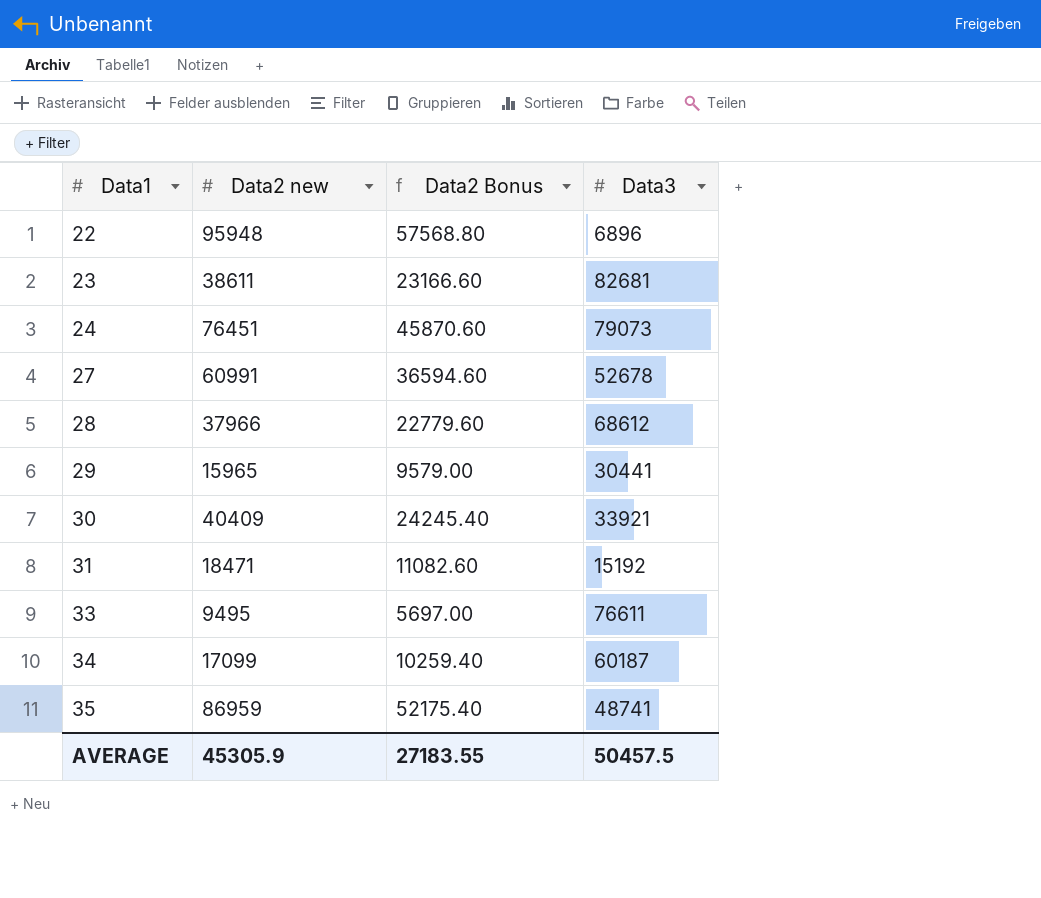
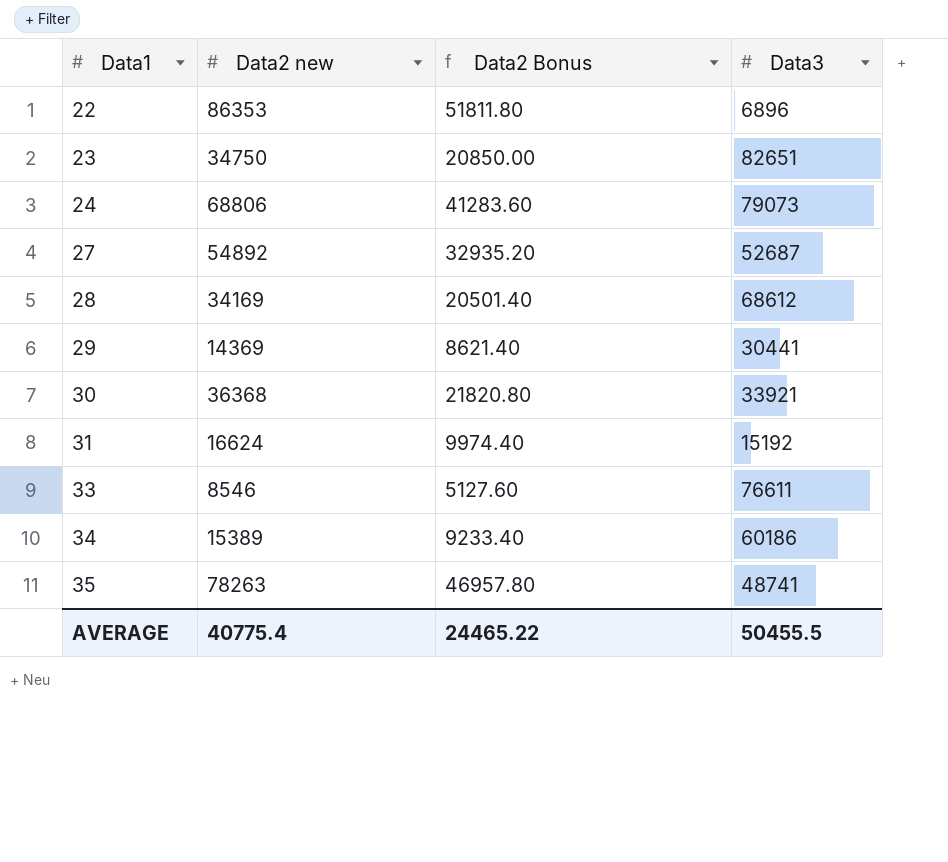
22 | Data2 new: 95948 -> 86353
22 | Data2 Bonus: 57568.80 -> 51811.80
23 | Data2 new: 38611 -> 34750
23 | Data2 Bonus: 23166.60 -> 20850.00
23 | Data3: 82681 -> 82651
24 | Data2 new: 76451 -> 68806
24 | Data2 Bonus: 45870.60 -> 41283.60
27 | Data2 new: 60991 -> 54892
27 | Data2 Bonus: 36594.60 -> 32935.20
27 | Data3: 52678 -> 52687
28 | Data2 new: 37966 -> 34169
28 | Data2 Bonus: 22779.60 -> 20501.40
29 | Data2 new: 15965 -> 14369
29 | Data2 Bonus: 9579.00 -> 8621.40
30 | Data2 new: 40409 -> 36368
30 | Data2 Bonus: 24245.40 -> 21820.80
31 | Data2 new: 18471 -> 16624
31 | Data2 Bonus: 11082.60 -> 9974.40
33 | Data2 new: 9495 -> 8546
33 | Data2 Bonus: 5697.00 -> 5127.60
34 | Data2 new: 17099 -> 15389
34 | Data2 Bonus: 10259.40 -> 9233.40
34 | Data3: 60187 -> 60186
35 | Data2 new: 86959 -> 78263
35 | Data2 Bonus: 52175.40 -> 46957.80
AVERAGE | Data2 new: 45305.9 -> 40775.4
AVERAGE | Data2 Bonus: 27183.55 -> 24465.22
AVERAGE | Data3: 50457.5 -> 50455.5

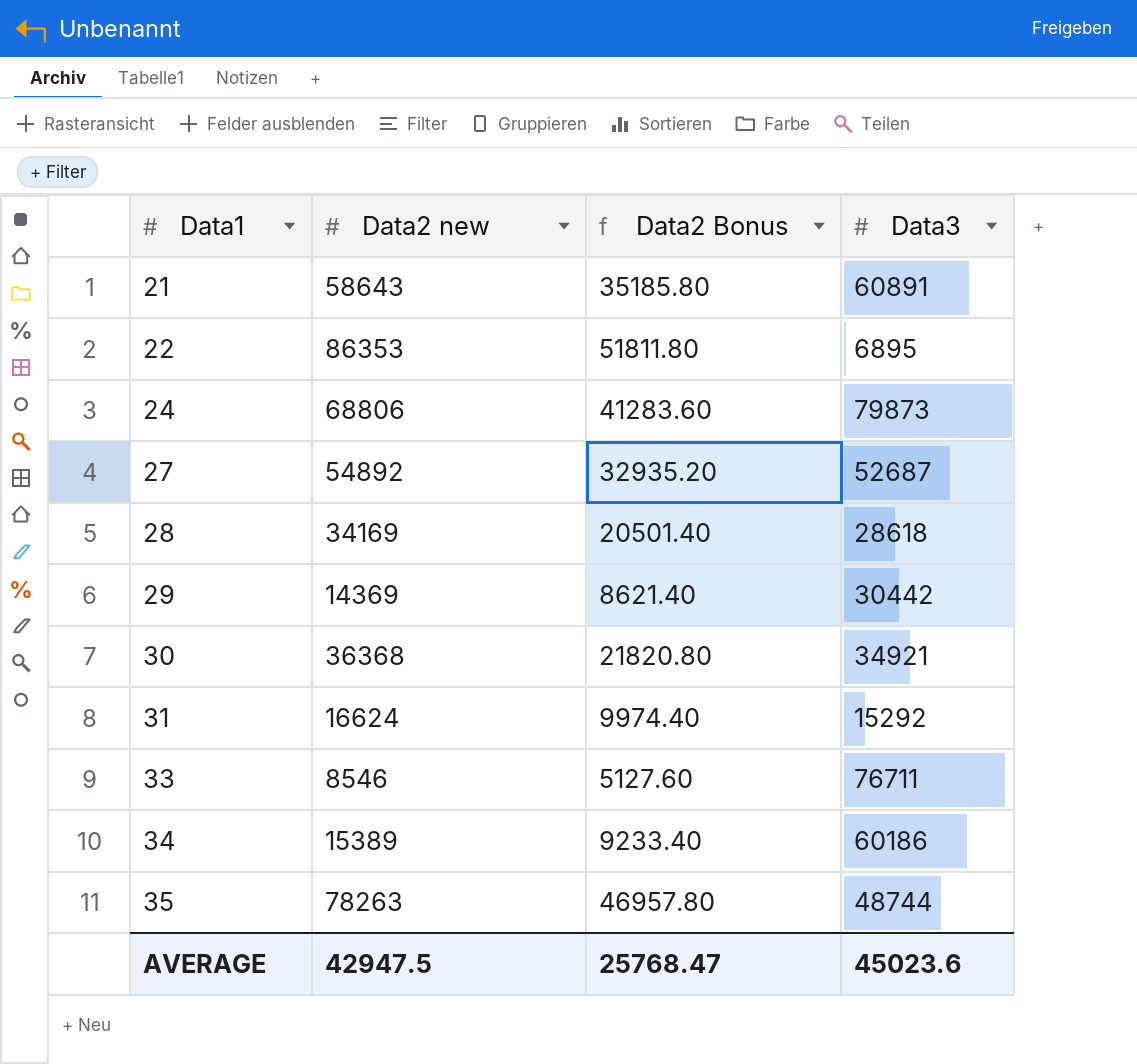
row 23: 34750 | 20850.00 | 82651 -> none
row 21: none -> 58643 | 35185.80 | 60891
22 | Data3: 6896 -> 6895
24 | Data3: 79073 -> 79873
28 | Data3: 68612 -> 28618
29 | Data3: 30441 -> 30442
30 | Data3: 33921 -> 34921
31 | Data3: 15192 -> 15292
33 | Data3: 76611 -> 76711
35 | Data3: 48741 -> 48744
AVERAGE | Data2 new: 40775.4 -> 42947.5
AVERAGE | Data2 Bonus: 24465.22 -> 25768.47
AVERAGE | Data3: 50455.5 -> 45023.6

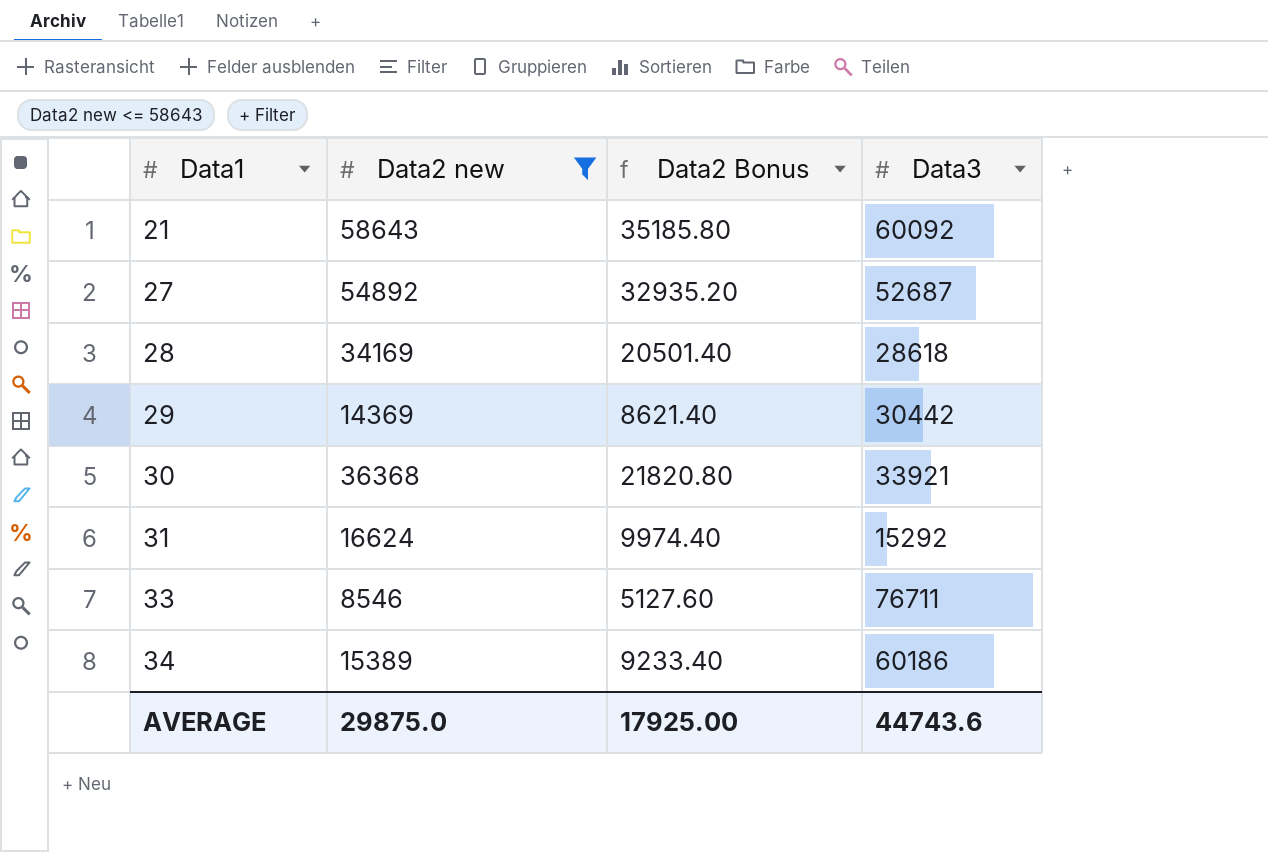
filter: none -> Data2 new <= 58643
21 | Data3: 60891 -> 60092
30 | Data3: 34921 -> 33921
AVERAGE | Data2 new: 42947.5 -> 29875.0
AVERAGE | Data2 Bonus: 25768.47 -> 17925.00
AVERAGE | Data3: 45023.6 -> 44743.6

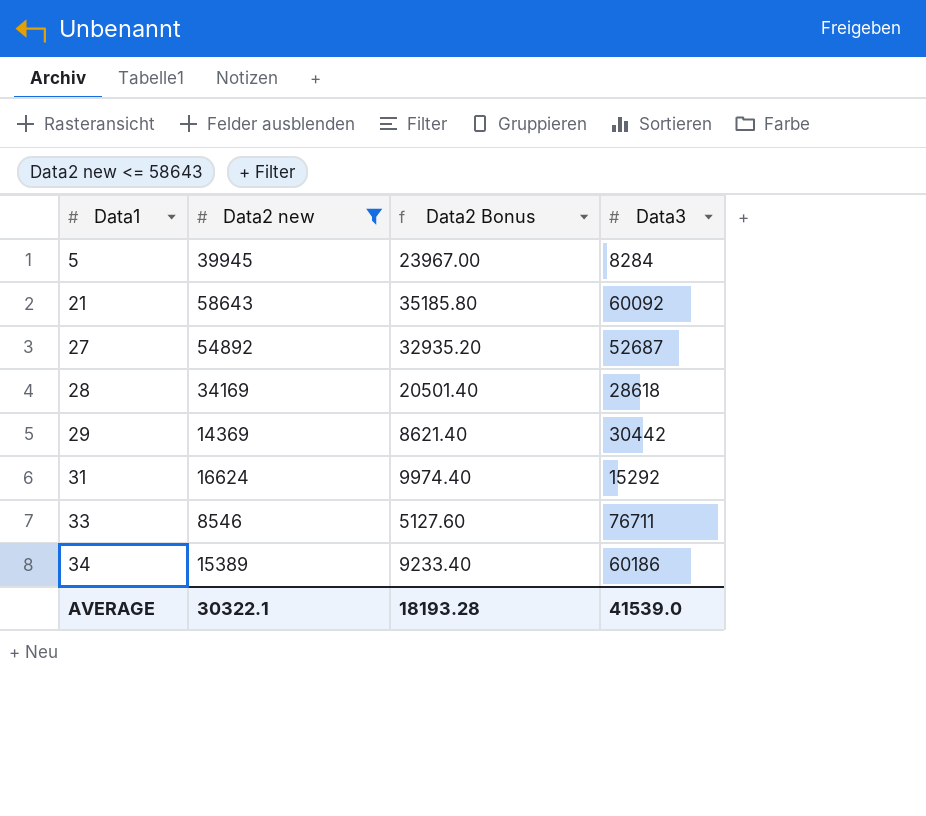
row 30: 36368 | 21820.80 | 33921 -> none
row 5: none -> 39945 | 23967.00 | 8284
AVERAGE | Data2 new: 29875.0 -> 30322.1
AVERAGE | Data2 Bonus: 17925.00 -> 18193.28
AVERAGE | Data3: 44743.6 -> 41539.0

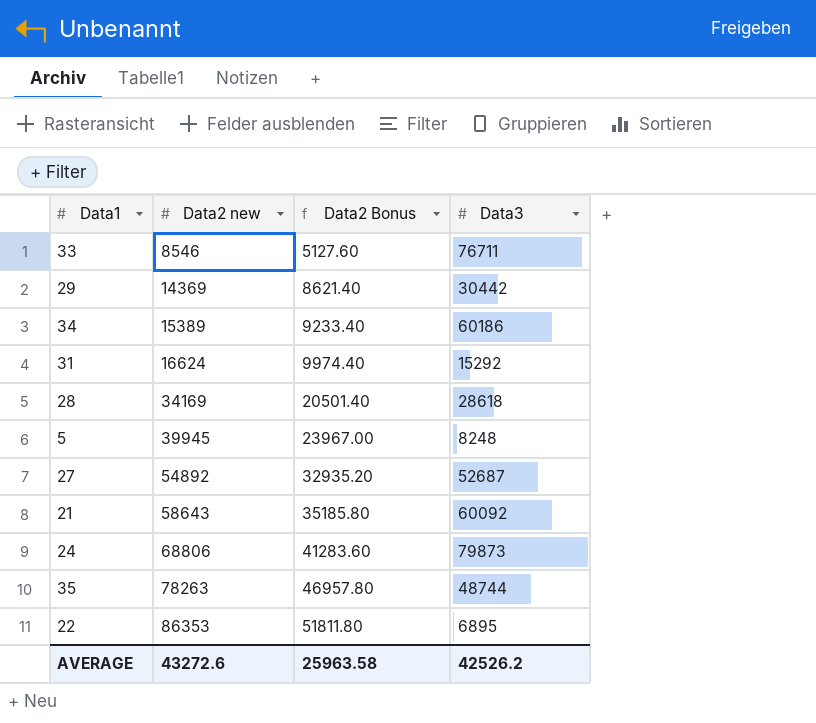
filter: Data2 new <= 58643 -> none
row order: Data1 ascending -> Data2 new ascending
5 | Data3: 8284 -> 8248
AVERAGE | Data2 new: 30322.1 -> 43272.6
AVERAGE | Data2 Bonus: 18193.28 -> 25963.58
AVERAGE | Data3: 41539.0 -> 42526.2

